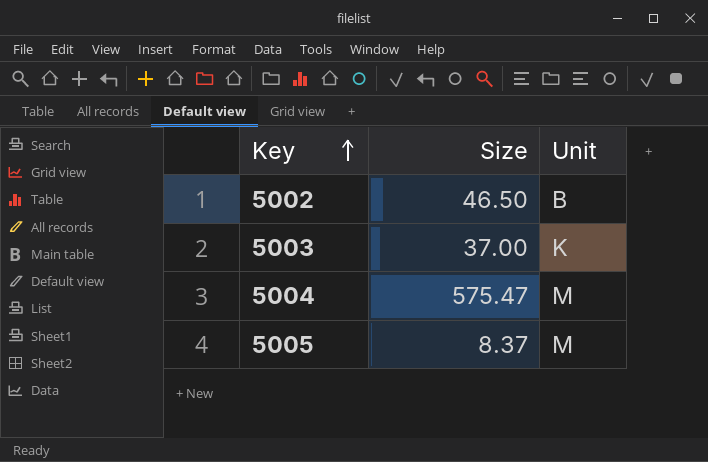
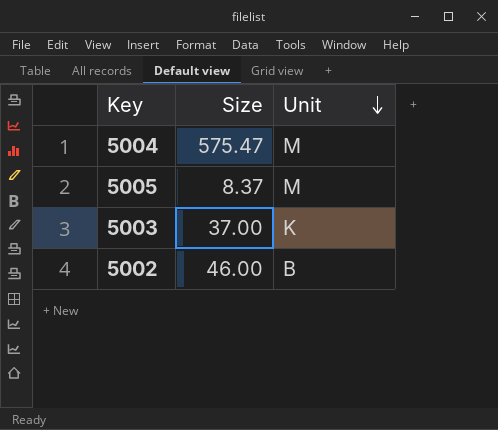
row order: Key ascending -> Unit descending
5002 | Size: 46.50 -> 46.00

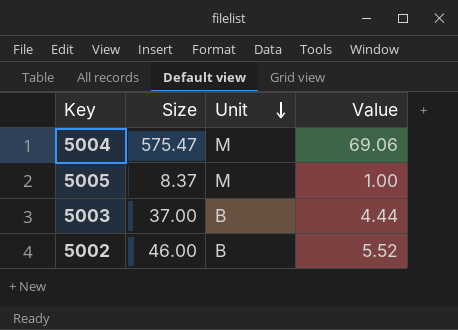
column Value | formula: none -> [Size] * 0.12
5003 | Unit: K -> B

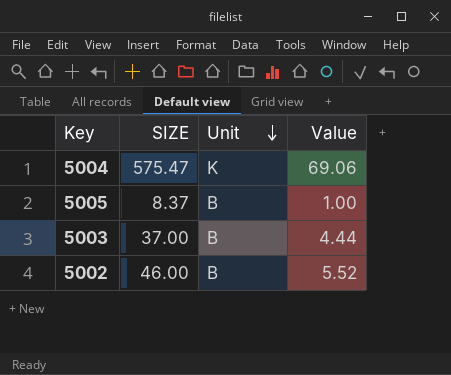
column name: Size -> SIZE
5004 | Unit: M -> K
5005 | Unit: M -> B

